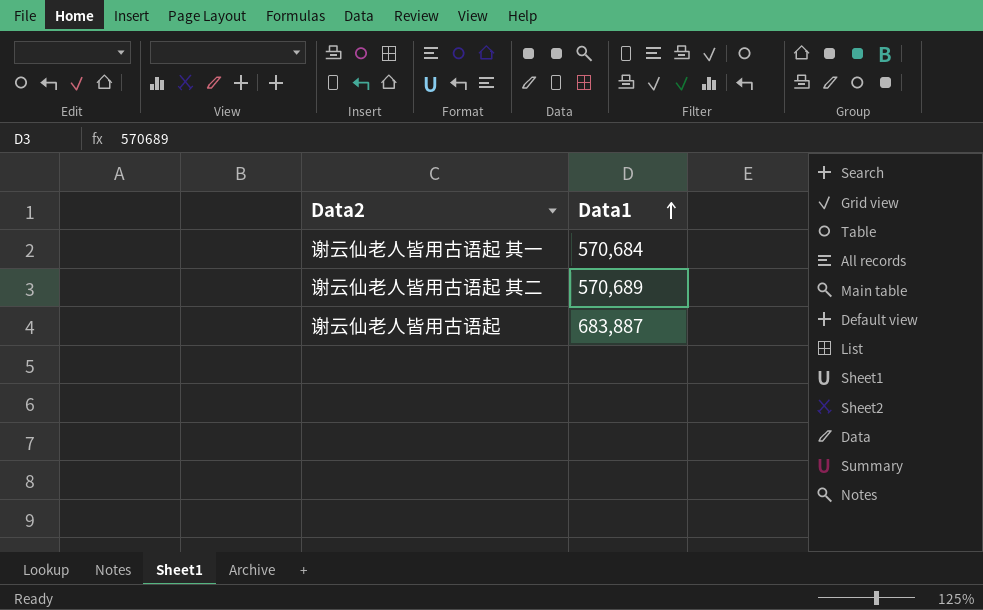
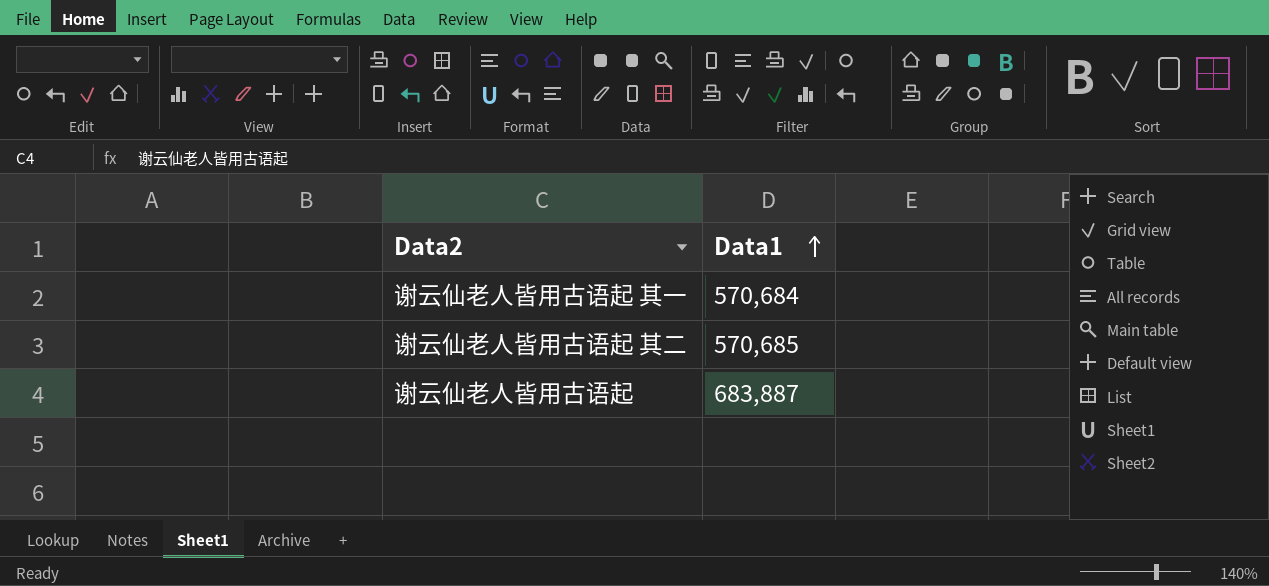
谢云仙老人皆用古语起 其二 | Data1: 570,689 -> 570,685

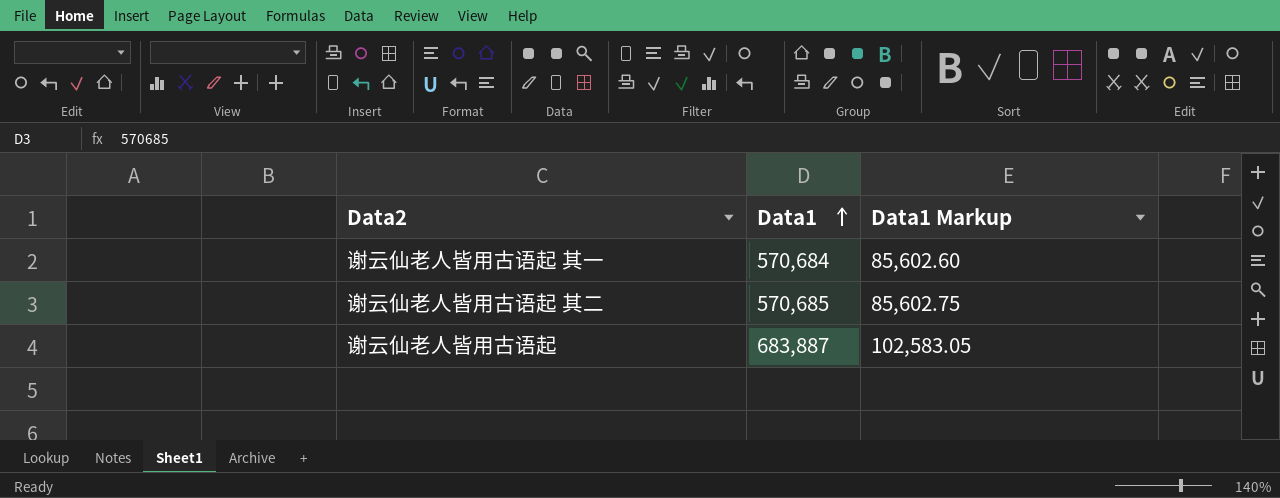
column Data1 Markup | formula: none -> [Data1] * 0.15

